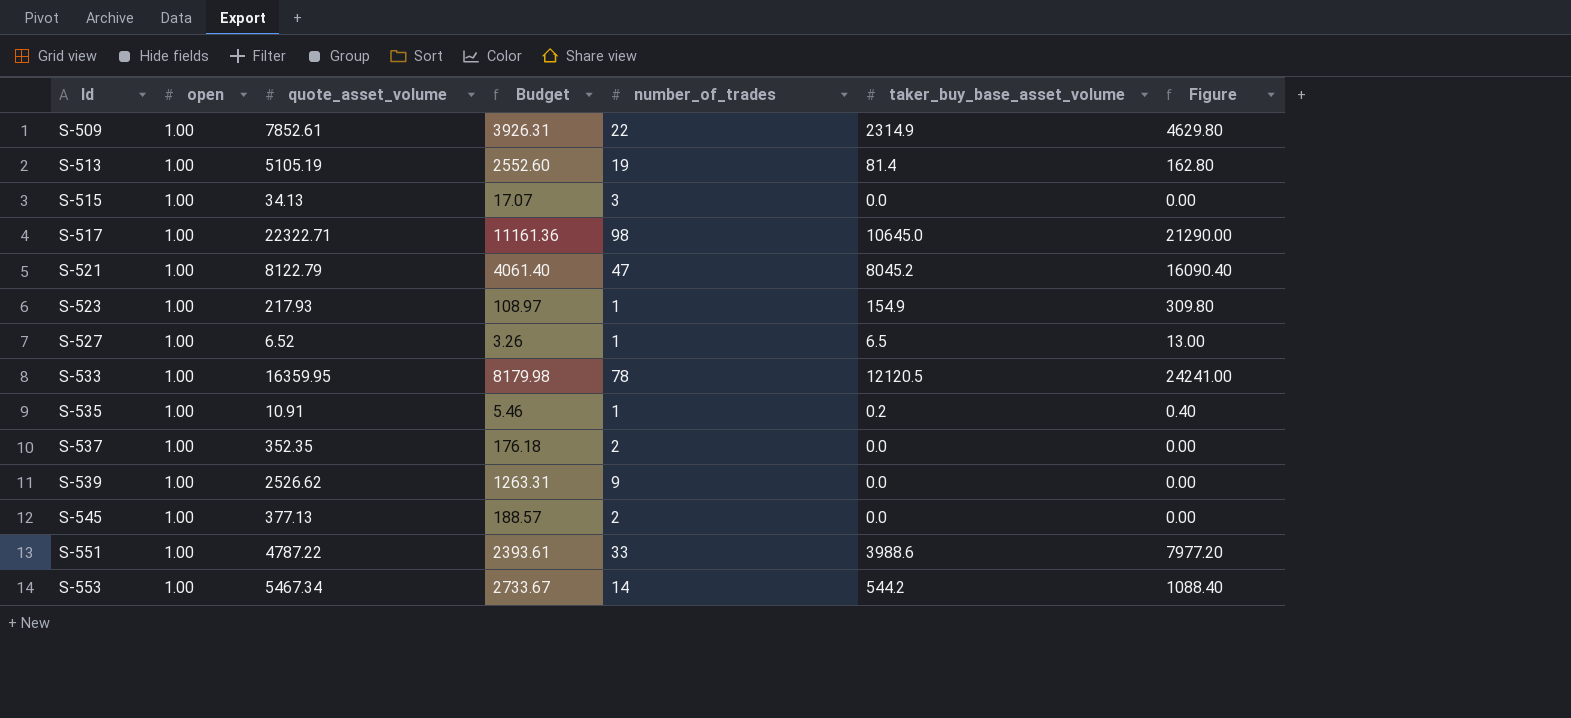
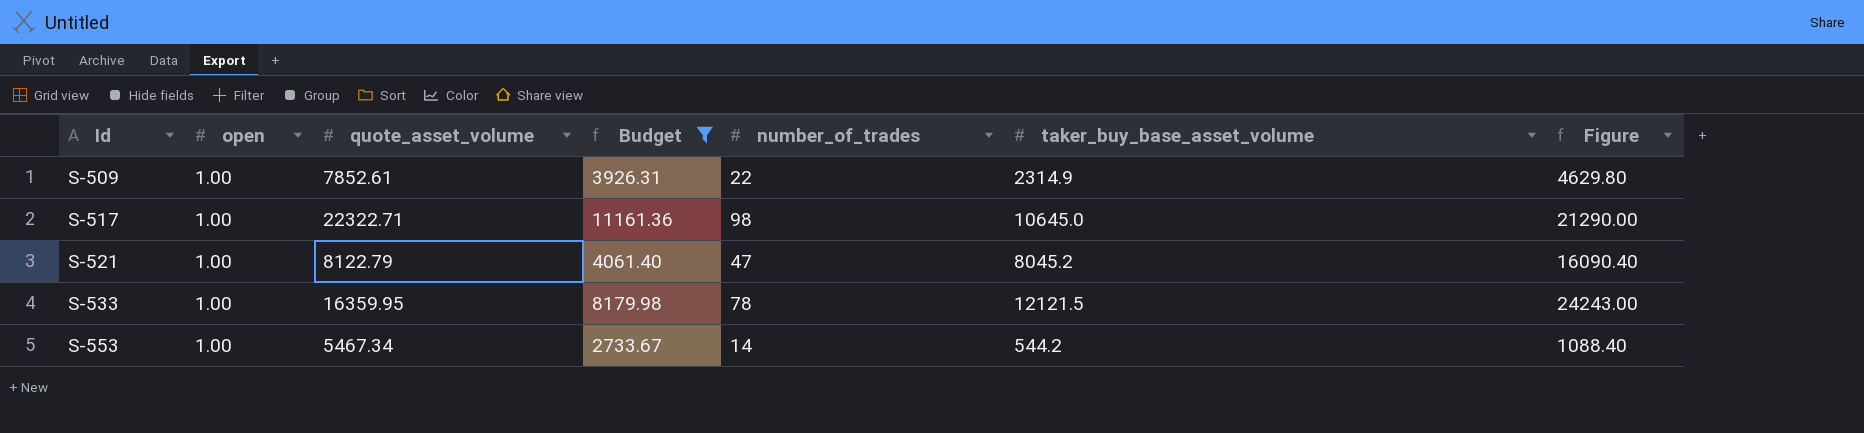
filter: none -> Budget >= 2733.67
S-533 | taker_buy_base_asset_volume: 12120.5 -> 12121.5
S-533 | Figure: 24241.00 -> 24243.00

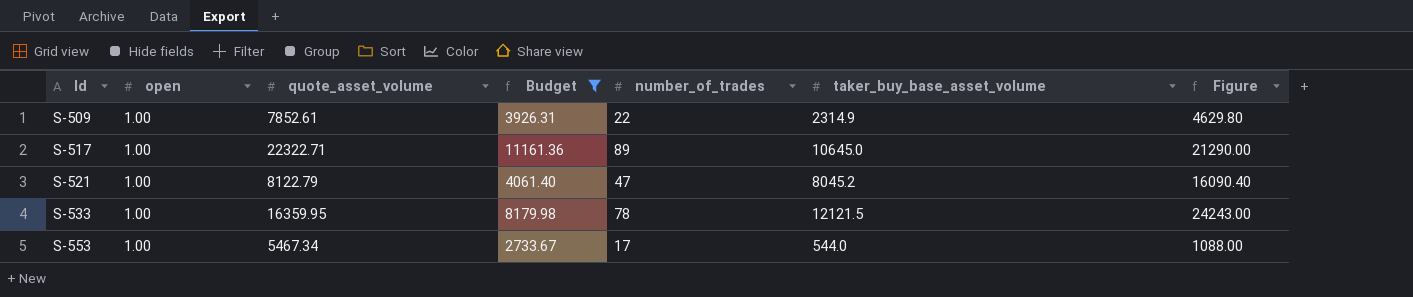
S-517 | number_of_trades: 98 -> 89
S-553 | number_of_trades: 14 -> 17
S-553 | taker_buy_base_asset_volume: 544.2 -> 544.0
S-553 | Figure: 1088.40 -> 1088.00

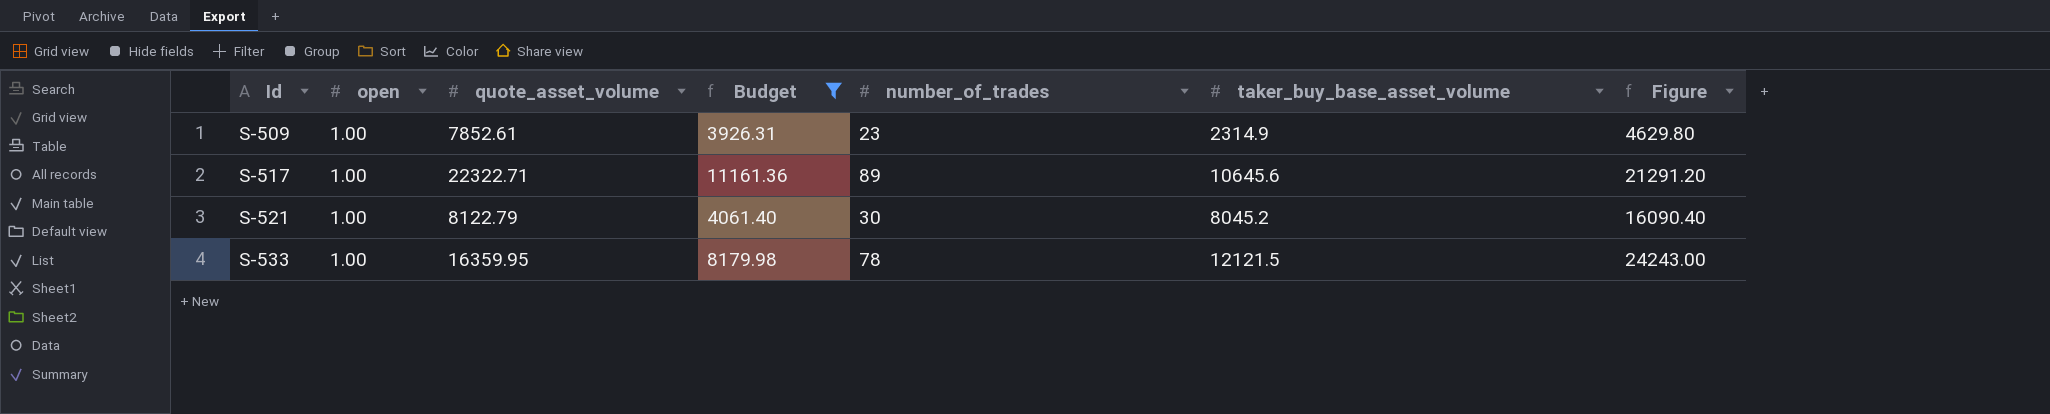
row S-553: 1.00 | 5467.34 | 2733.67 | 17 | 544.0 | 1088.00 -> none
S-509 | number_of_trades: 22 -> 23
S-517 | taker_buy_base_asset_volume: 10645.0 -> 10645.6
S-517 | Figure: 21290.00 -> 21291.20
S-521 | number_of_trades: 47 -> 30

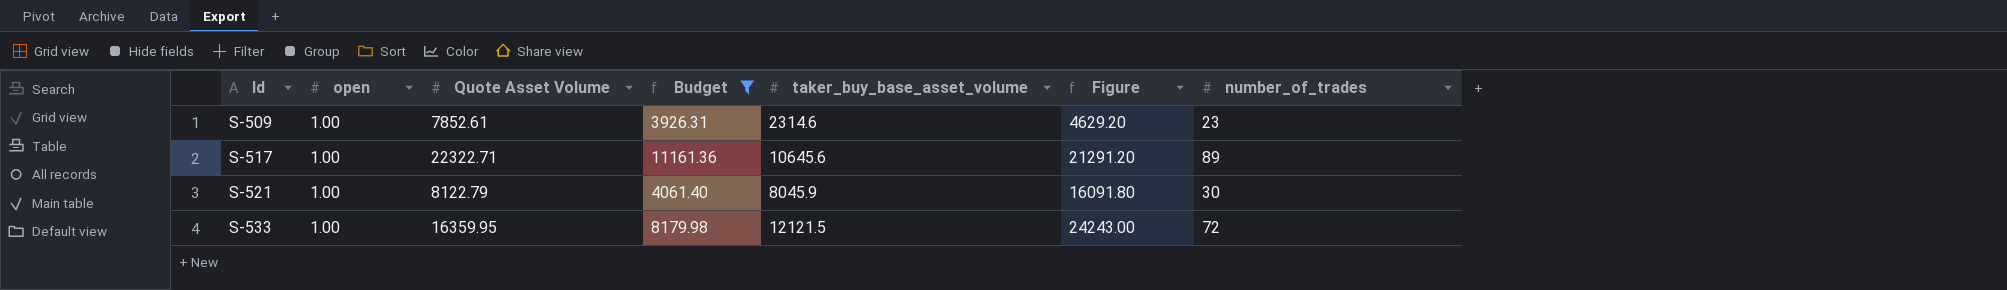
column name: quote_asset_volume -> Quote Asset Volume
column number_of_trades | position: 5 -> 7
S-509 | taker_buy_base_asset_volume: 2314.9 -> 2314.6
S-509 | Figure: 4629.80 -> 4629.20
S-521 | taker_buy_base_asset_volume: 8045.2 -> 8045.9
S-521 | Figure: 16090.40 -> 16091.80
S-533 | number_of_trades: 78 -> 72

